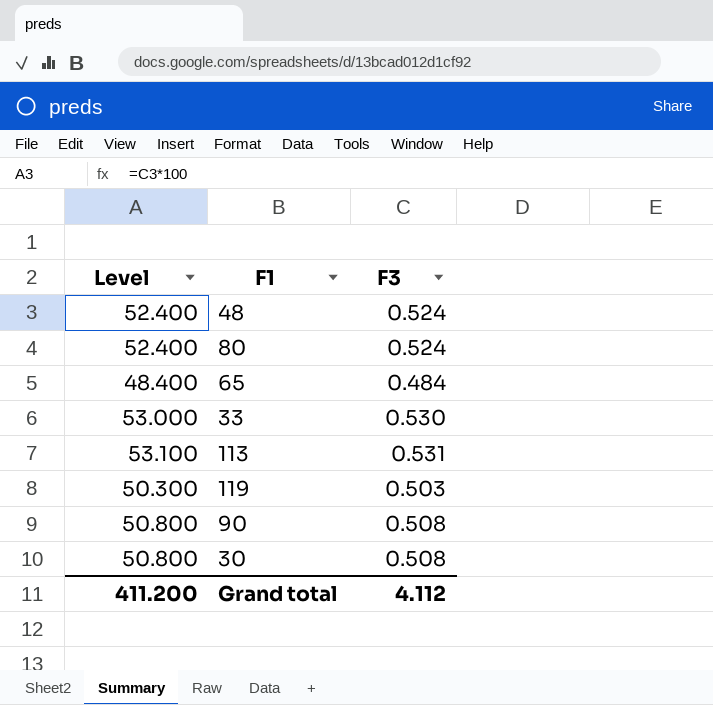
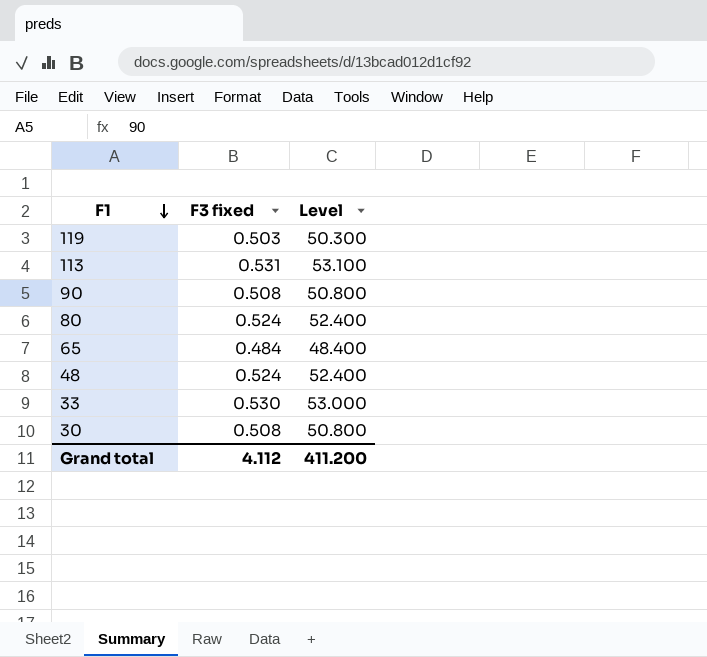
row order: none -> F1 descending
column name: F3 -> F3 fixed
column Level | position: 1 -> 3

